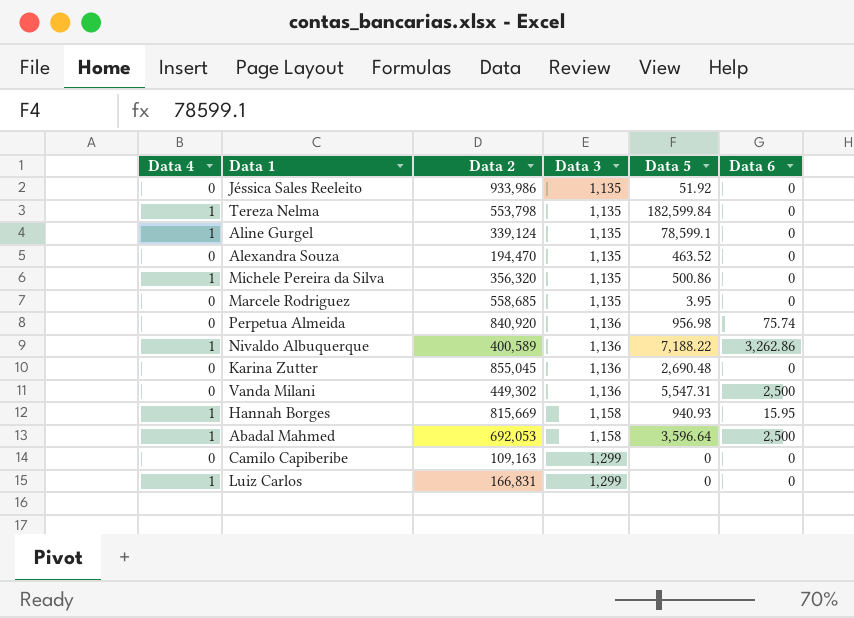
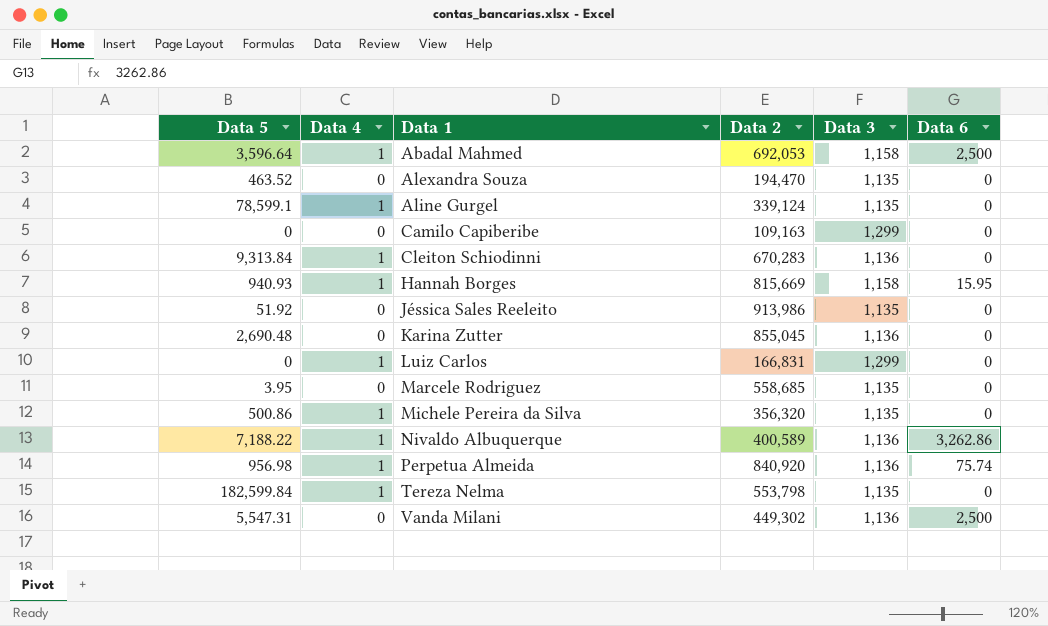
row order: Data 3 ascending -> Data 1 ascending
column Data 5 | position: 5 -> 1
row Cleiton Schiodinni: none -> 9,313.84 | 1 | 670,283 | 1,136 | 0
Jéssica Sales Reeleito | Data 2: 933,986 -> 913,986
Perpetua Almeida | Data 4: 0 -> 1

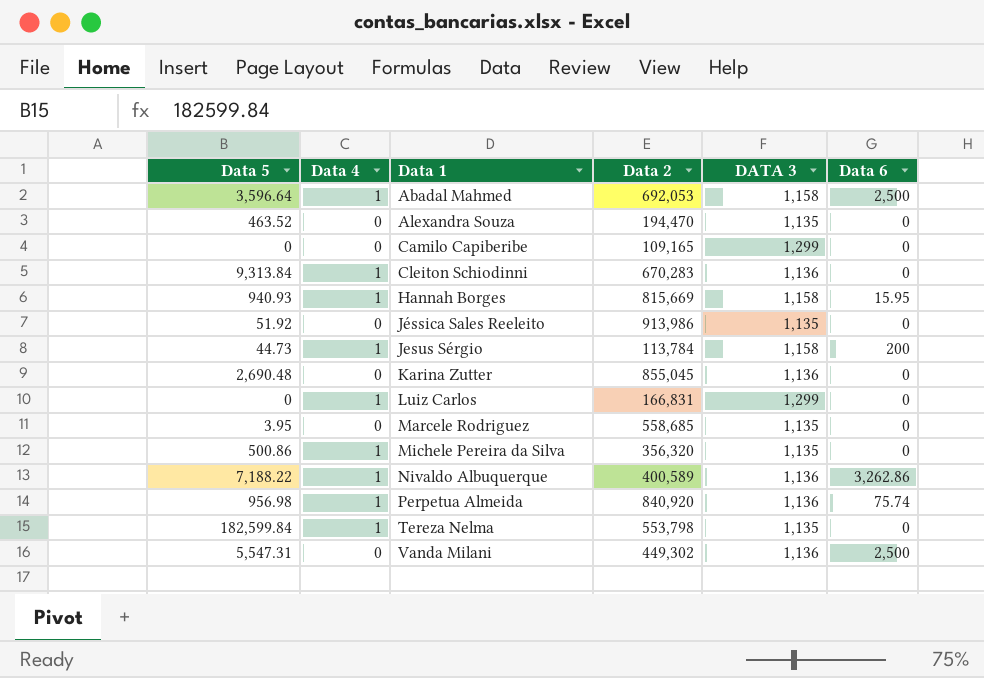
column name: Data 3 -> DATA 3
row Aline Gurgel: 78,599.1 | 1 | 339,124 | 1,135 | 0 -> none
Camilo Capiberibe | Data 2: 109,163 -> 109,165
row Jesus Sérgio: none -> 44.73 | 1 | 113,784 | 1,158 | 200

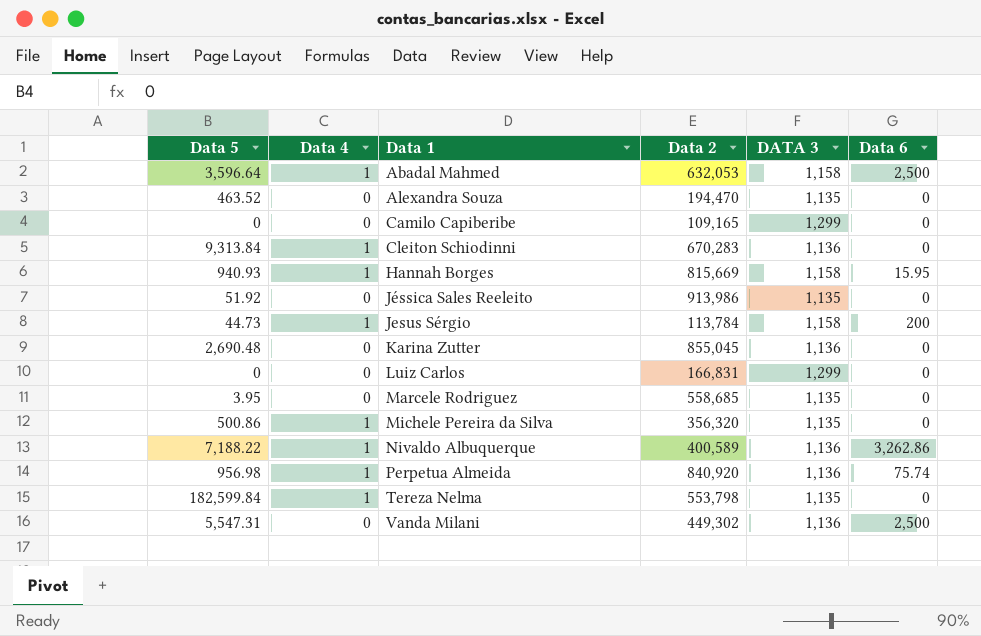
Abadal Mahmed | Data 2: 692,053 -> 632,053
Luiz Carlos | Data 4: 1 -> 0

